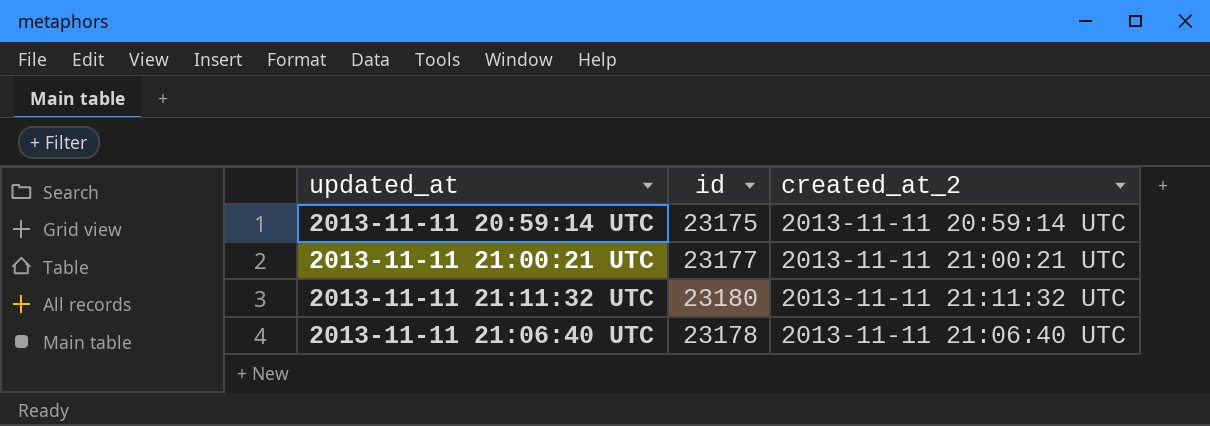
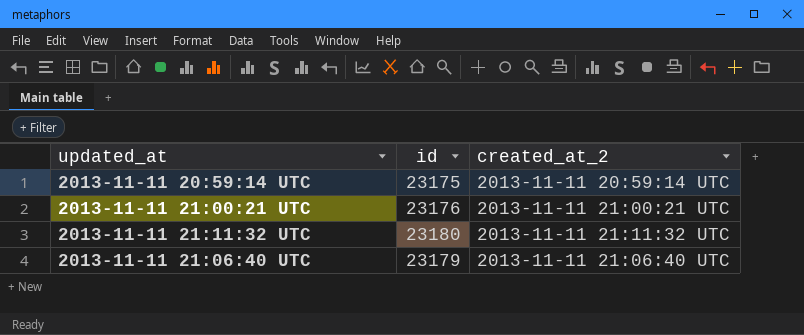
2013-11-11 21:00:21 UTC | id: 23177 -> 23176
2013-11-11 21:06:40 UTC | id: 23178 -> 23179

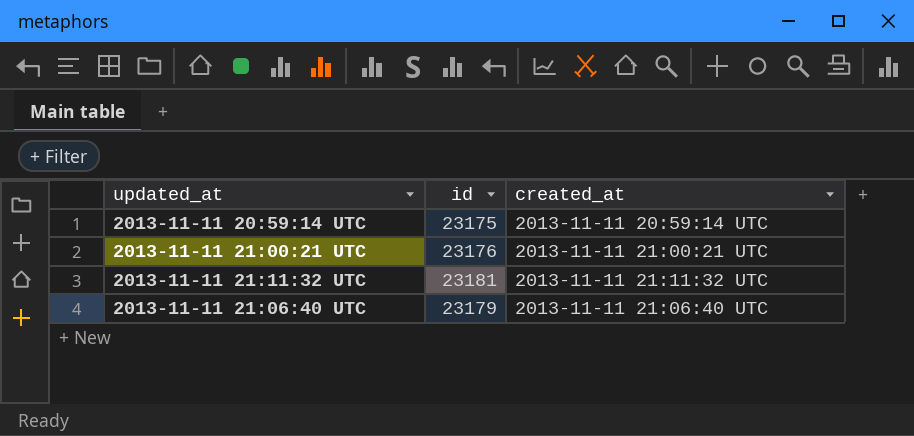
column name: created_at_2 -> created_at
2013-11-11 21:11:32 UTC | id: 23180 -> 23181

